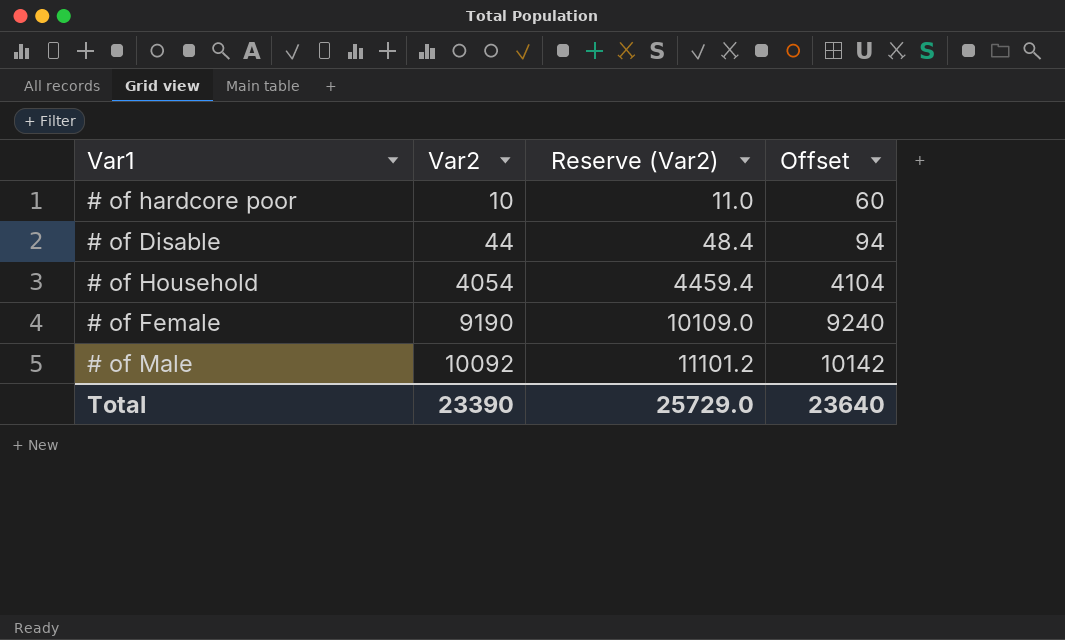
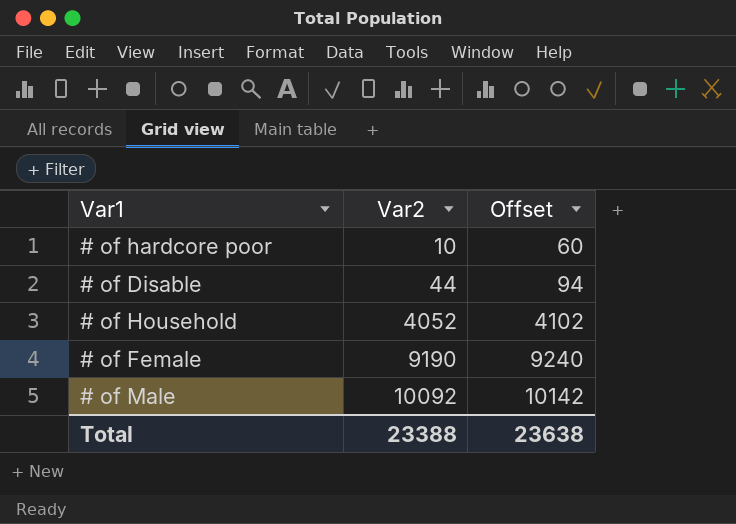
column Reserve (Var2) | formula: [Var2] * 1.1 -> none
# of Household | Var2: 4054 -> 4052
# of Household | Offset: 4104 -> 4102
Total | Var2: 23390 -> 23388
Total | Offset: 23640 -> 23638

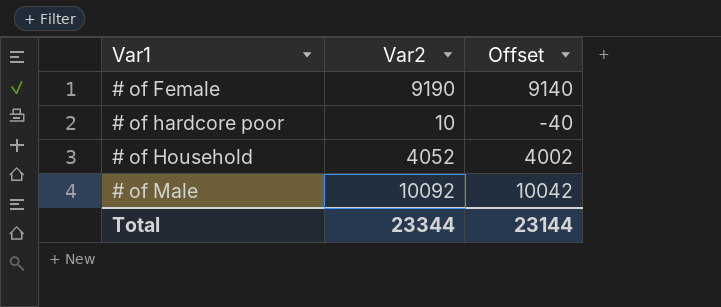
row order: Var2 ascending -> Var1 ascending
column Offset | formula: [Var2] + 50 -> [Var2] - 50
row # of Disable: 44 | 94 -> none
Total | Var2: 23388 -> 23344
Total | Offset: 23638 -> 23144

